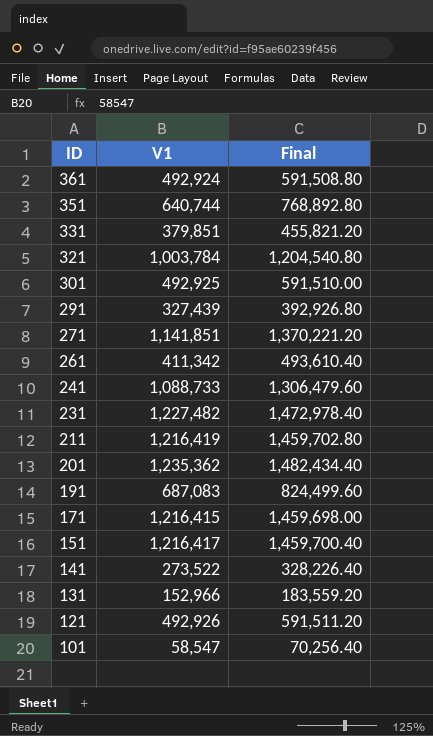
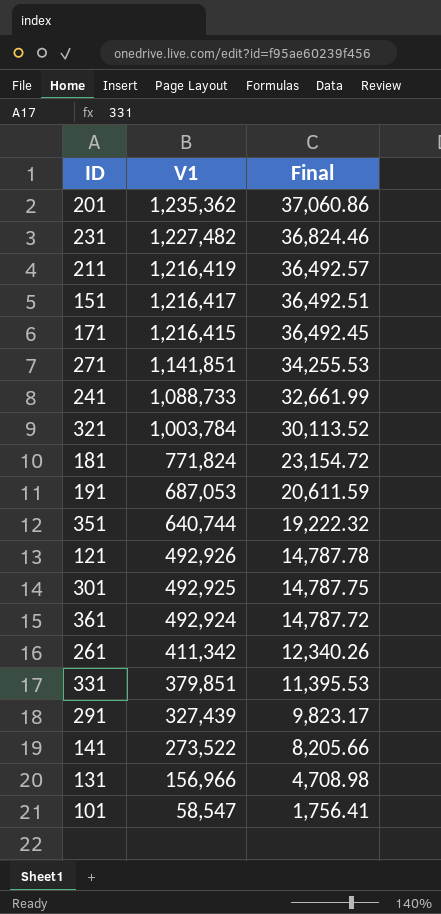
row order: ID descending -> V1 descending
column Final | formula: [V1] * 1.2 -> [V1] * 0.03
row 181: none -> 771,824 | 23,154.72
191 | V1: 687,083 -> 687,053
131 | V1: 152,966 -> 156,966

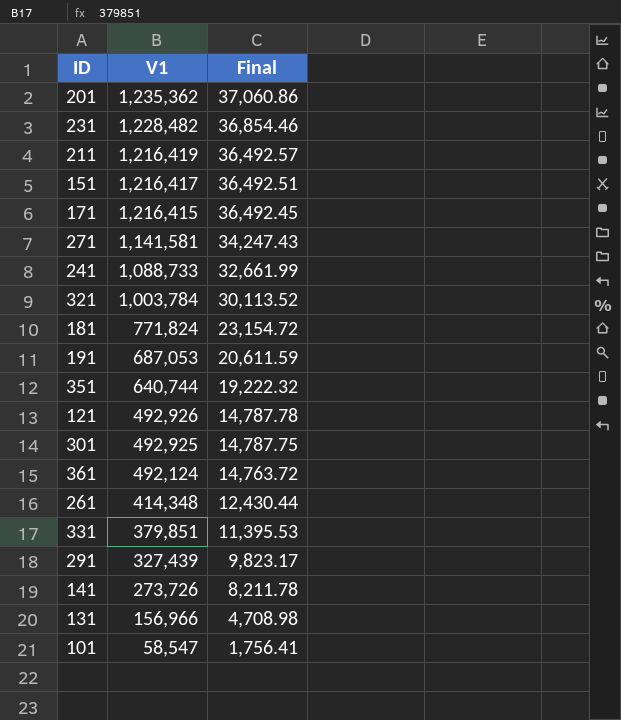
231 | V1: 1,227,482 -> 1,228,482
231 | Final: 36,824.46 -> 36,854.46
271 | V1: 1,141,851 -> 1,141,581
271 | Final: 34,255.53 -> 34,247.43
361 | V1: 492,924 -> 492,124
361 | Final: 14,787.72 -> 14,763.72
261 | V1: 411,342 -> 414,348
261 | Final: 12,340.26 -> 12,430.44
141 | V1: 273,522 -> 273,726
141 | Final: 8,205.66 -> 8,211.78

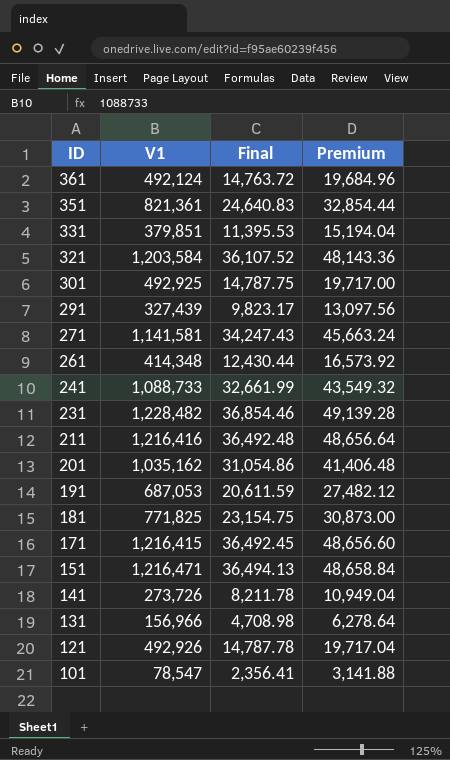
row order: V1 descending -> ID descending
column Premium | formula: none -> [V1] * 0.04
351 | V1: 640,744 -> 821,361
351 | Final: 19,222.32 -> 24,640.83
321 | V1: 1,003,784 -> 1,203,584
321 | Final: 30,113.52 -> 36,107.52
211 | V1: 1,216,419 -> 1,216,416
211 | Final: 36,492.57 -> 36,492.48
201 | V1: 1,235,362 -> 1,035,162
201 | Final: 37,060.86 -> 31,054.86
181 | V1: 771,824 -> 771,825
181 | Final: 23,154.72 -> 23,154.75
151 | V1: 1,216,417 -> 1,216,471
151 | Final: 36,492.51 -> 36,494.13
101 | V1: 58,547 -> 78,547
101 | Final: 1,756.41 -> 2,356.41

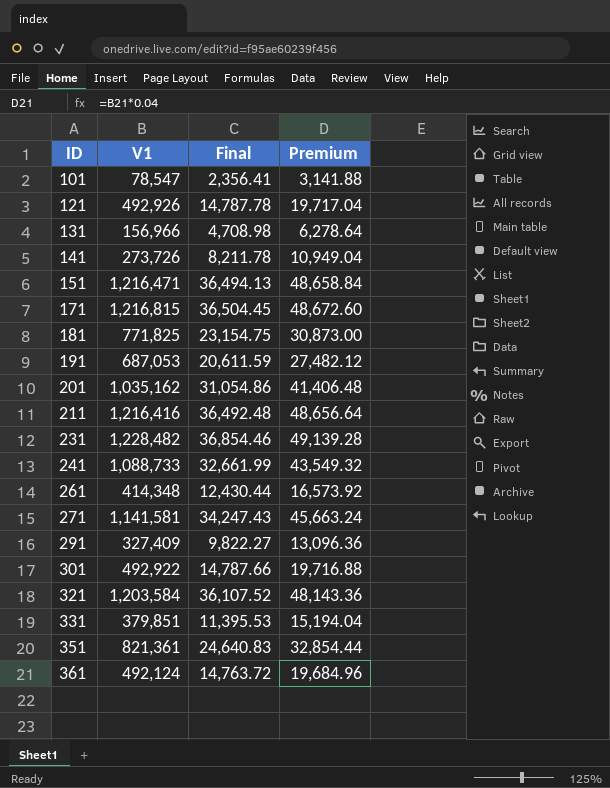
row order: ID descending -> ID ascending
171 | V1: 1,216,415 -> 1,216,815
171 | Final: 36,492.45 -> 36,504.45
171 | Premium: 48,656.60 -> 48,672.60
291 | V1: 327,439 -> 327,409
291 | Final: 9,823.17 -> 9,822.27
291 | Premium: 13,097.56 -> 13,096.36
301 | V1: 492,925 -> 492,922
301 | Final: 14,787.75 -> 14,787.66
301 | Premium: 19,717.00 -> 19,716.88

